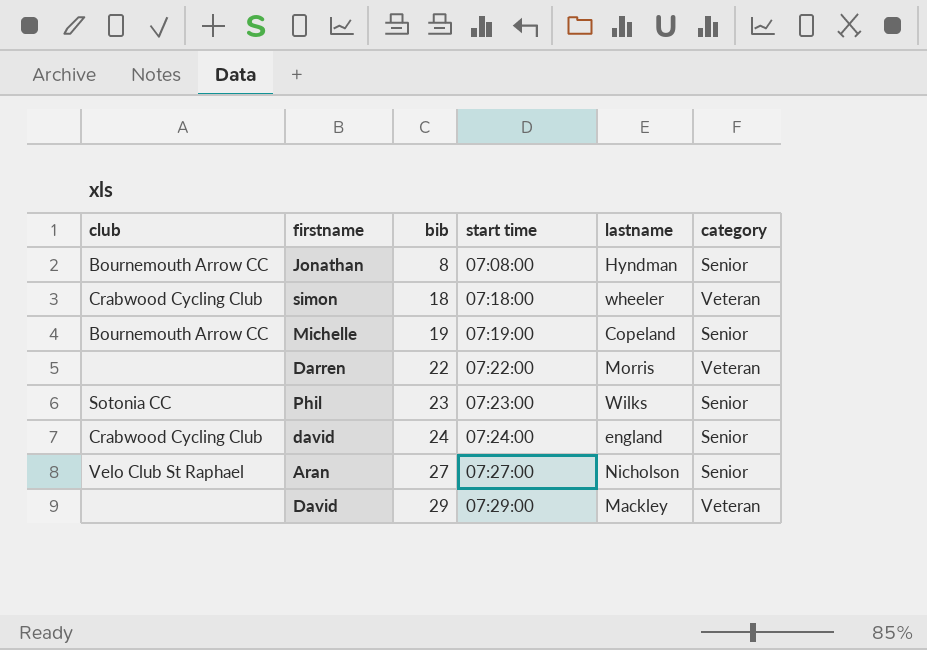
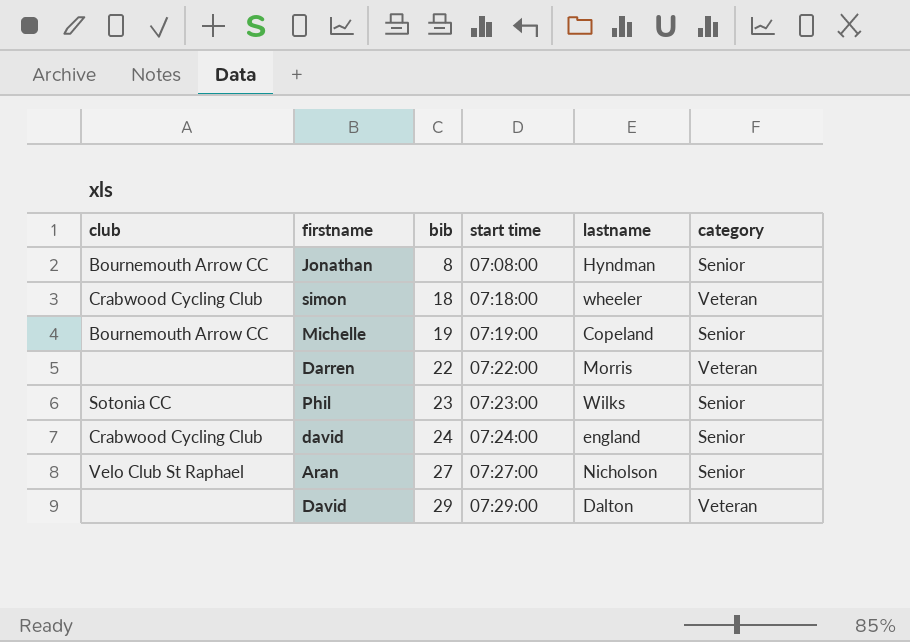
David | lastname: Mackley -> Dalton

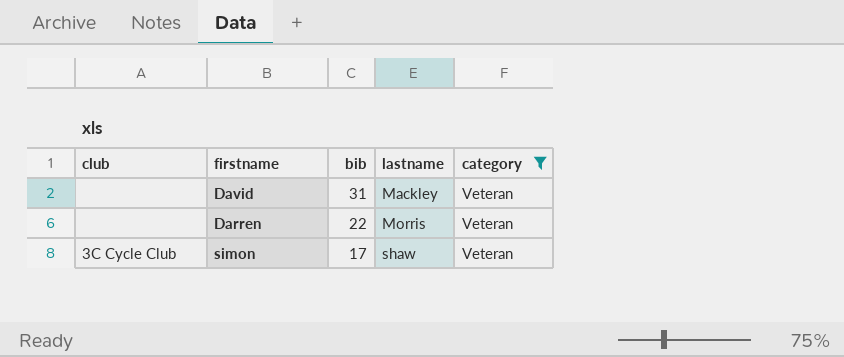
filter: none -> category = Veteran
row order: bib ascending -> bib descending
column start time | position: 4 -> none
David | bib: 29 -> 31
David | lastname: Dalton -> Mackley
simon | club: Crabwood Cycling Club -> 3C Cycle Club
simon | bib: 18 -> 17
simon | lastname: wheeler -> shaw

